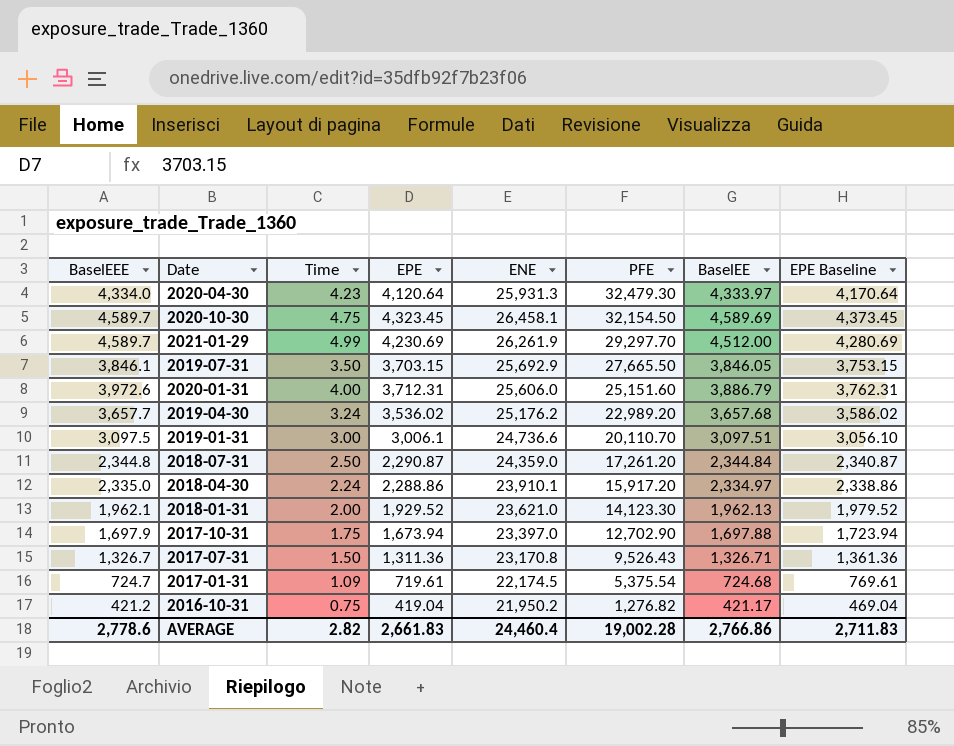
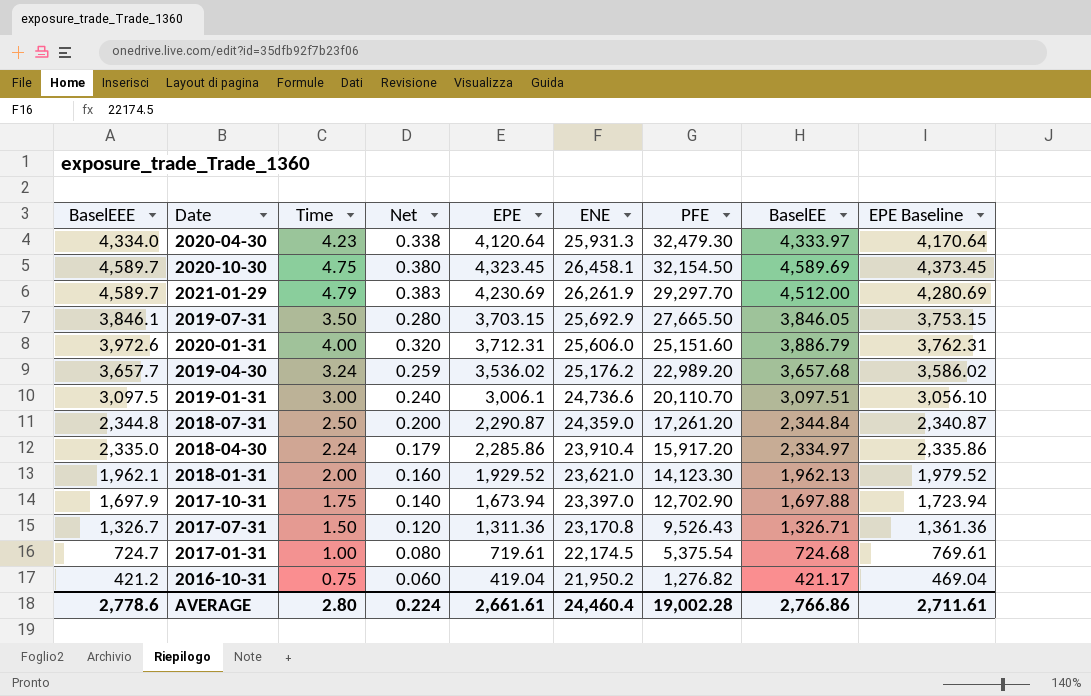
column Net | formula: none -> [Time] * 0.08
2021-01-29 | Time: 4.99 -> 4.79
2018-04-30 | EPE: 2,288.86 -> 2,285.86
2018-04-30 | ENE: 23,910.1 -> 23,910.4
2018-04-30 | EPE Baseline: 2,338.86 -> 2,335.86
2017-01-31 | Time: 1.09 -> 1.00
AVERAGE | Time: 2.82 -> 2.80
AVERAGE | EPE: 2,661.83 -> 2,661.61
AVERAGE | EPE Baseline: 2,711.83 -> 2,711.61

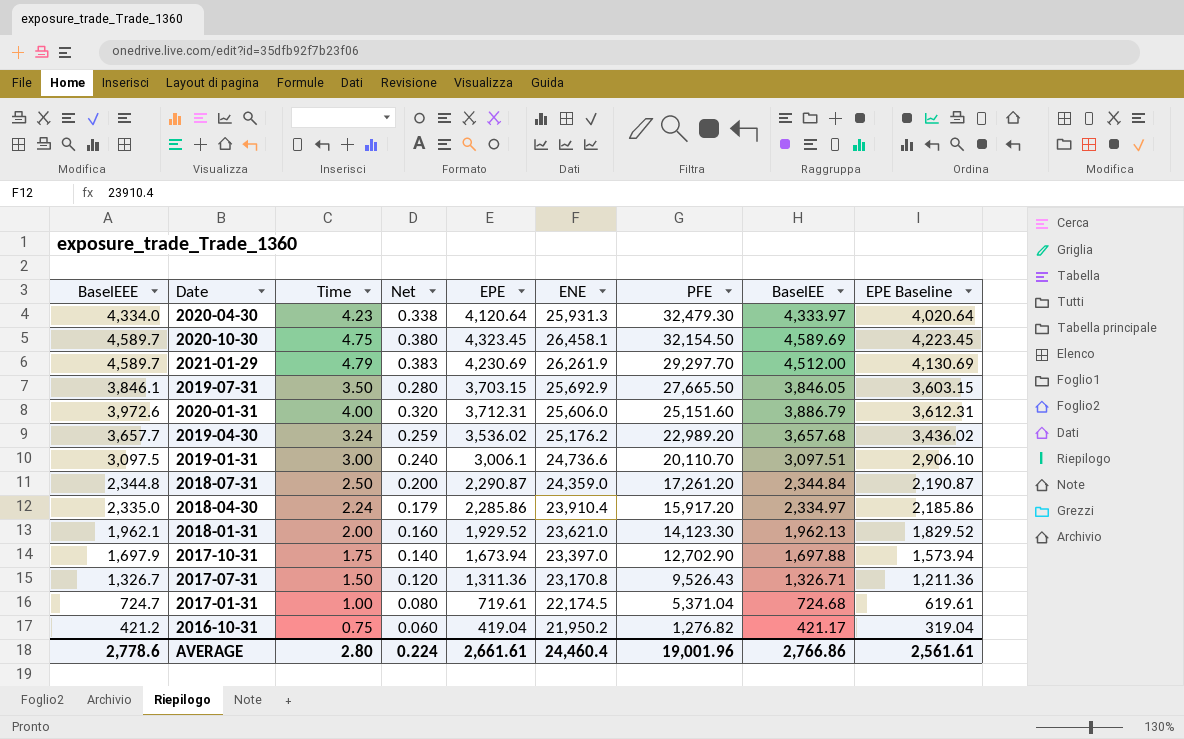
column EPE Baseline | formula: [EPE] + 50 -> [EPE] - 100
2017-01-31 | PFE: 5,375.54 -> 5,371.04
AVERAGE | PFE: 19,002.28 -> 19,001.96
AVERAGE | EPE Baseline: 2,711.61 -> 2,561.61

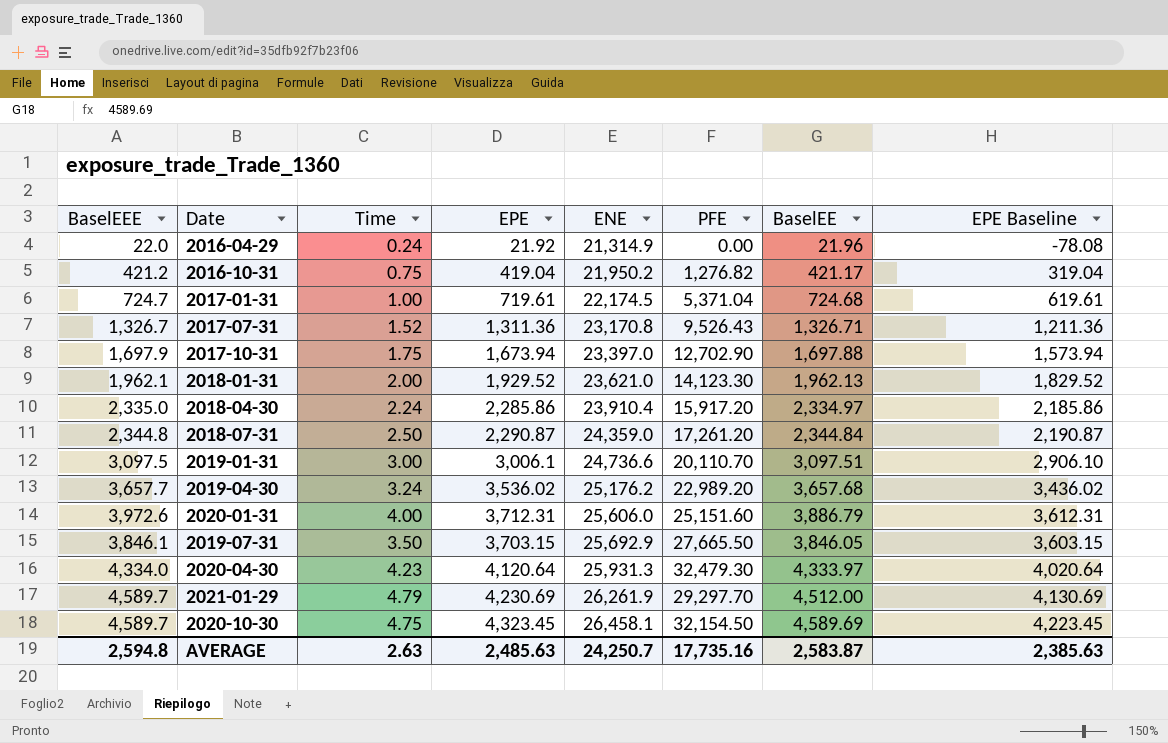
row order: PFE descending -> ENE ascending
column Net | formula: [Time] * 0.08 -> none
row 2016-04-29: none -> 22.0 | 0.24 | 21.92 | 21,314.9 | 0.00 | 21.96 | -78.08
2017-07-31 | Time: 1.50 -> 1.52
AVERAGE | BaselEEE: 2,778.6 -> 2,594.8
AVERAGE | Time: 2.80 -> 2.63
AVERAGE | EPE: 2,661.61 -> 2,485.63
AVERAGE | ENE: 24,460.4 -> 24,250.7
AVERAGE | PFE: 19,001.96 -> 17,735.16
AVERAGE | BaselEE: 2,766.86 -> 2,583.87
AVERAGE | EPE Baseline: 2,561.61 -> 2,385.63

